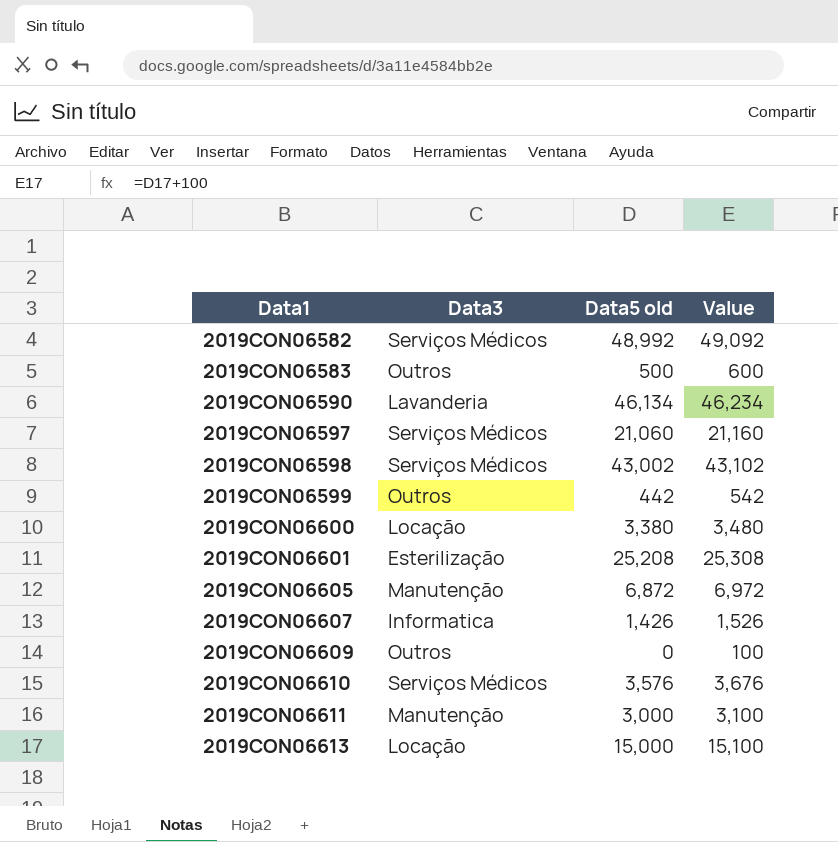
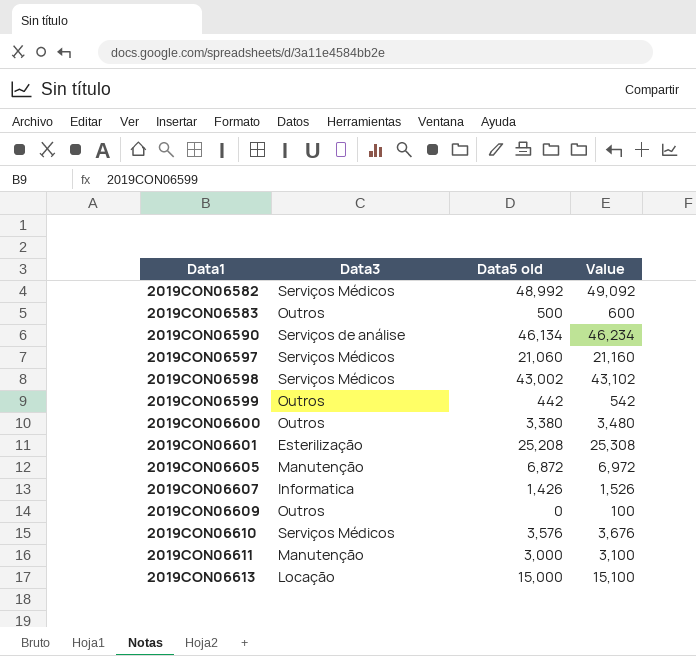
2019CON06590 | Data3: Lavanderia -> Serviços de análise
2019CON06600 | Data3: Locação -> Outros

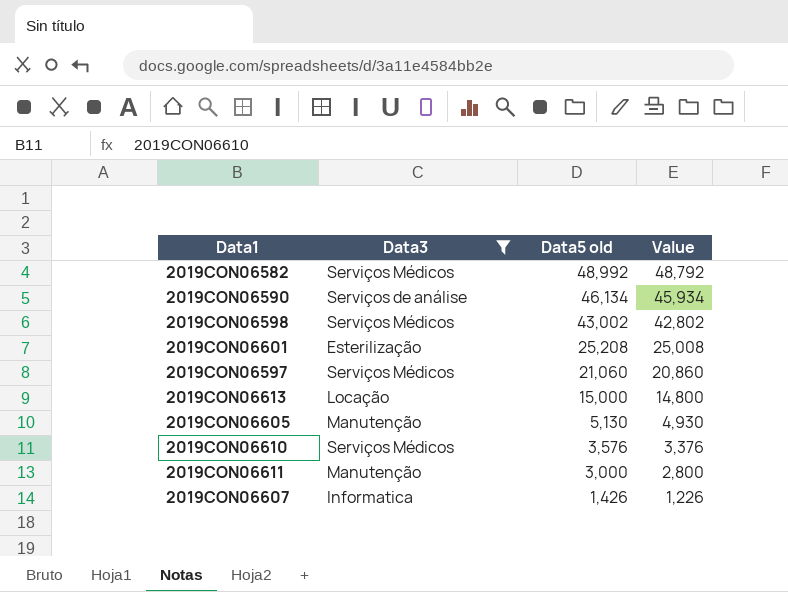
filter: none -> Data3 != Outros
row order: Data1 ascending -> Data5 old descending
column Value | formula: [Data5 old] + 100 -> [Data5 old] - 200
2019CON06605 | Data5 old: 6,872 -> 5,130

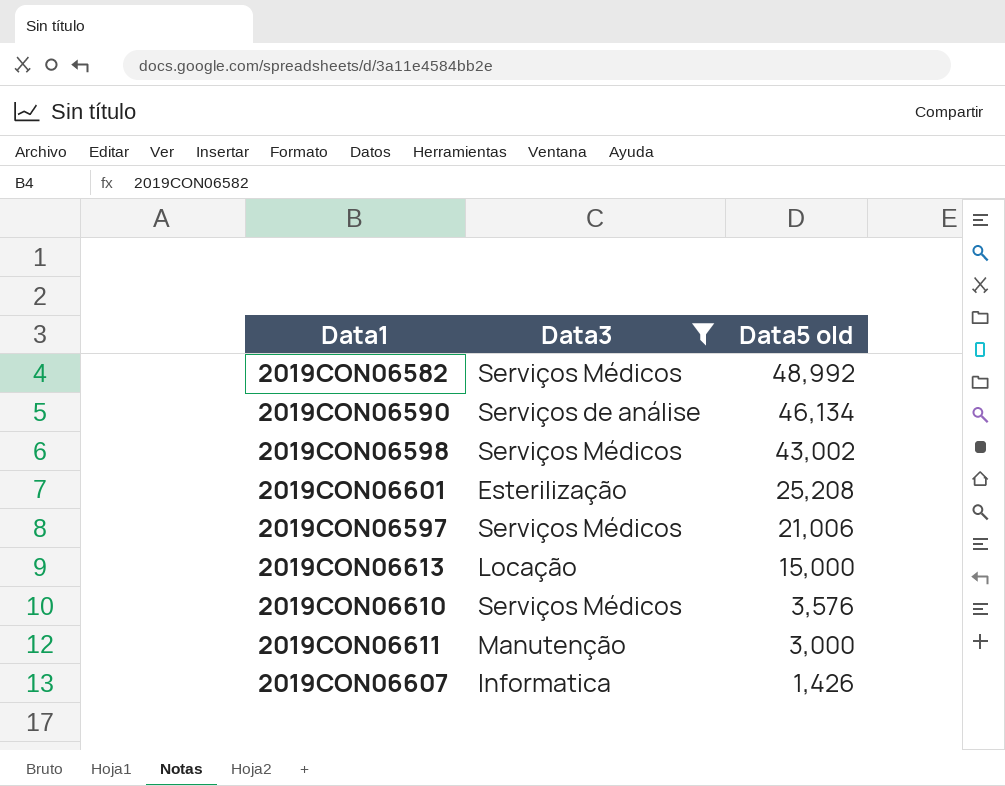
column Value | formula: [Data5 old] - 200 -> none
row 2019CON06605: Manutenção | 5,130 | 4,930 -> none
2019CON06597 | Data5 old: 21,060 -> 21,006

